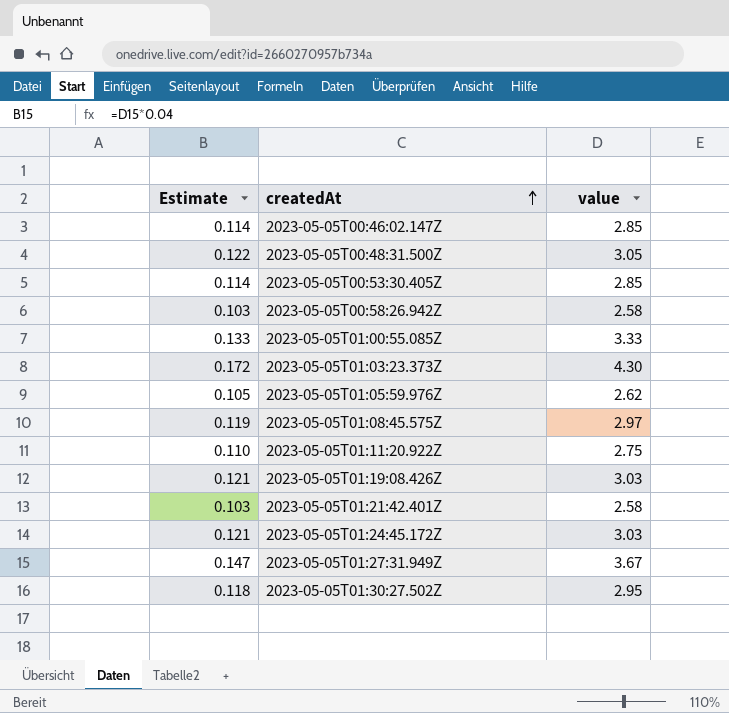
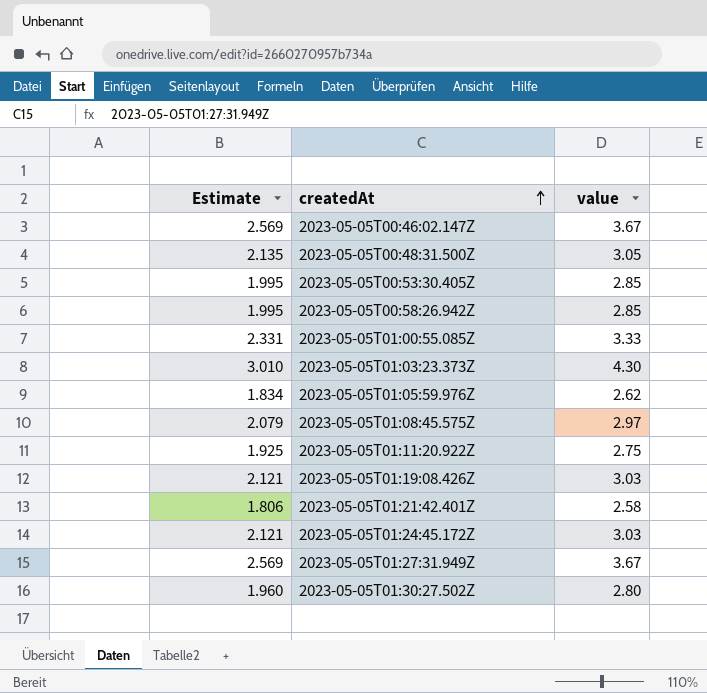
column Estimate | formula: [value] * 0.04 -> [value] * 0.7
2023-05-05T00:46:02.147Z | value: 2.85 -> 3.67
2023-05-05T00:58:26.942Z | value: 2.58 -> 2.85
2023-05-05T01:30:27.502Z | value: 2.95 -> 2.80

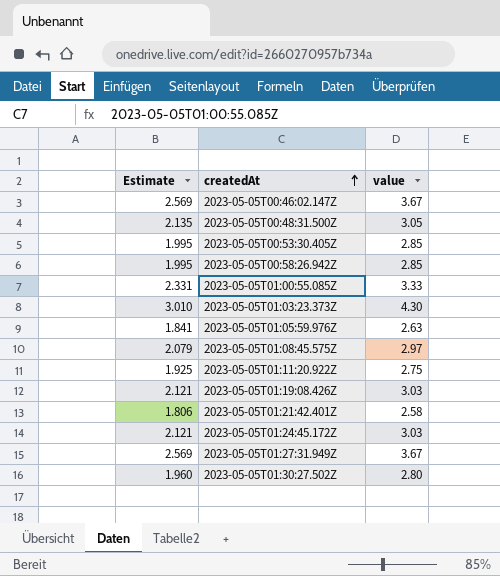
2023-05-05T01:05:59.976Z | Estimate: 1.834 -> 1.841
2023-05-05T01:05:59.976Z | value: 2.62 -> 2.63

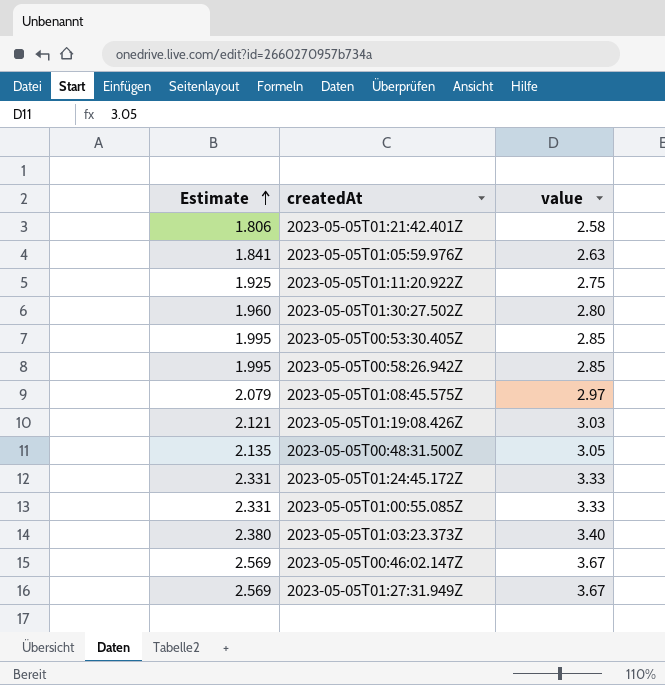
row order: createdAt ascending -> Estimate ascending
2023-05-05T01:24:45.172Z | Estimate: 2.121 -> 2.331
2023-05-05T01:24:45.172Z | value: 3.03 -> 3.33
2023-05-05T01:03:23.373Z | Estimate: 3.010 -> 2.380
2023-05-05T01:03:23.373Z | value: 4.30 -> 3.40

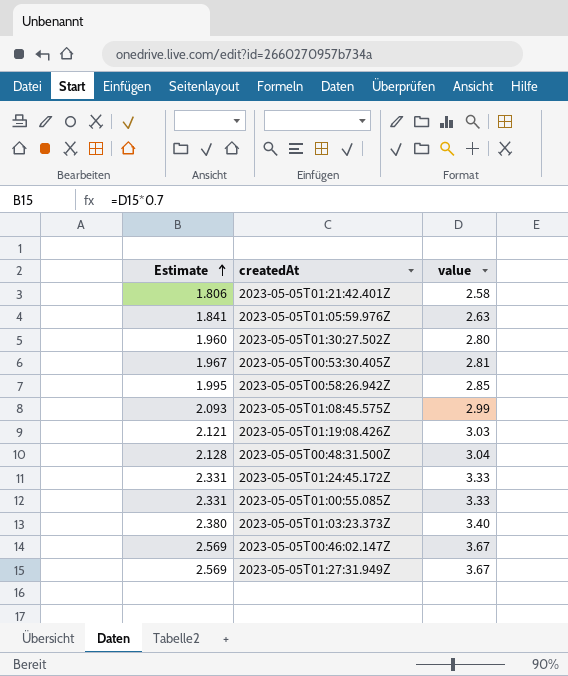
row 2023-05-05T01:11:20.922Z: 1.925 | 2.75 -> none
2023-05-05T00:53:30.405Z | Estimate: 1.995 -> 1.967
2023-05-05T00:53:30.405Z | value: 2.85 -> 2.81
2023-05-05T01:08:45.575Z | Estimate: 2.079 -> 2.093
2023-05-05T01:08:45.575Z | value: 2.97 -> 2.99
2023-05-05T00:48:31.500Z | Estimate: 2.135 -> 2.128
2023-05-05T00:48:31.500Z | value: 3.05 -> 3.04

